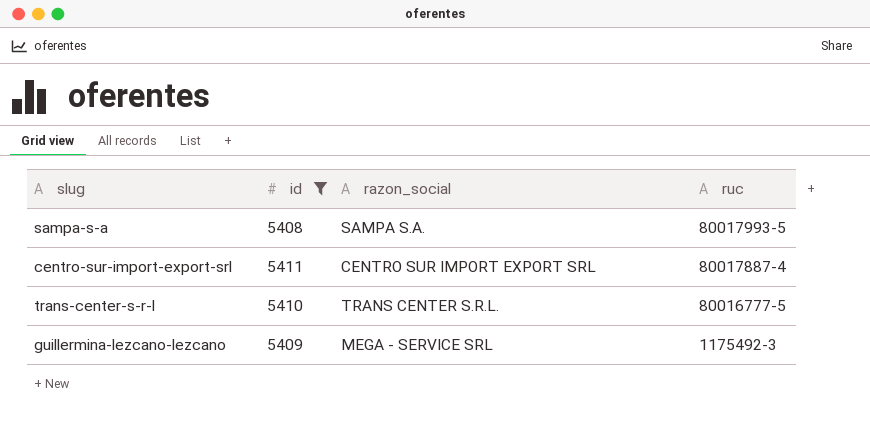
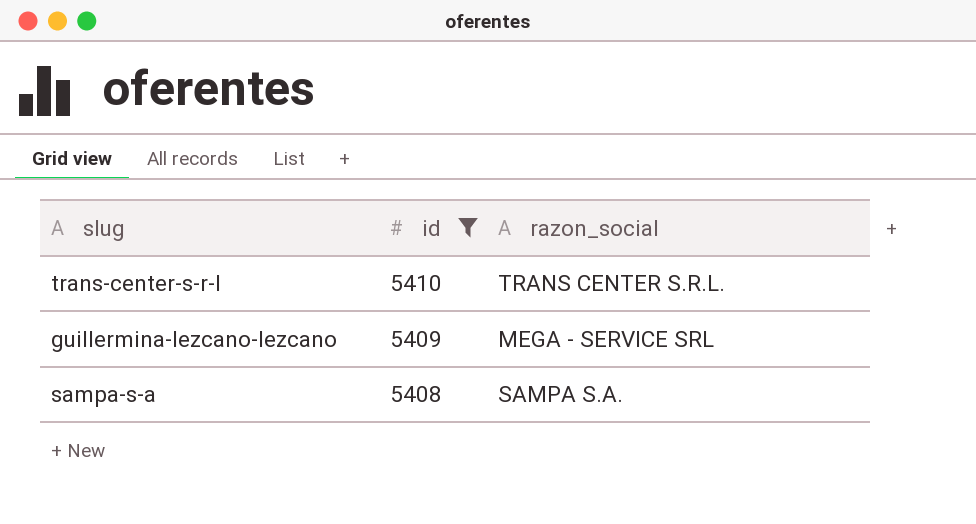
row order: ruc descending -> id descending
column ruc | position: 4 -> none
row centro-sur-import-export-srl: 5411 | CENTRO SUR IMPORT EXPORT SRL | 80017887-4 -> none

